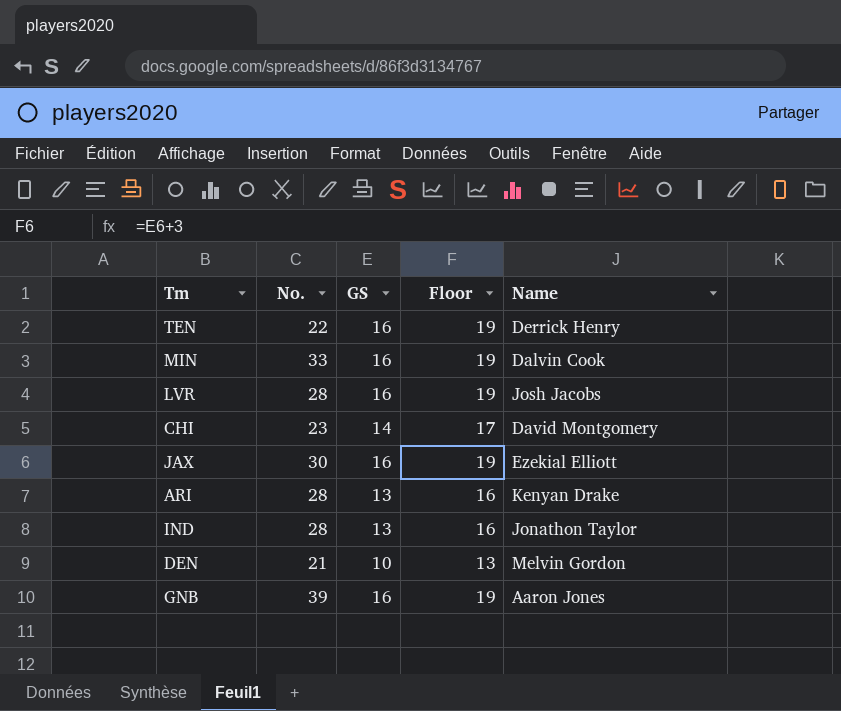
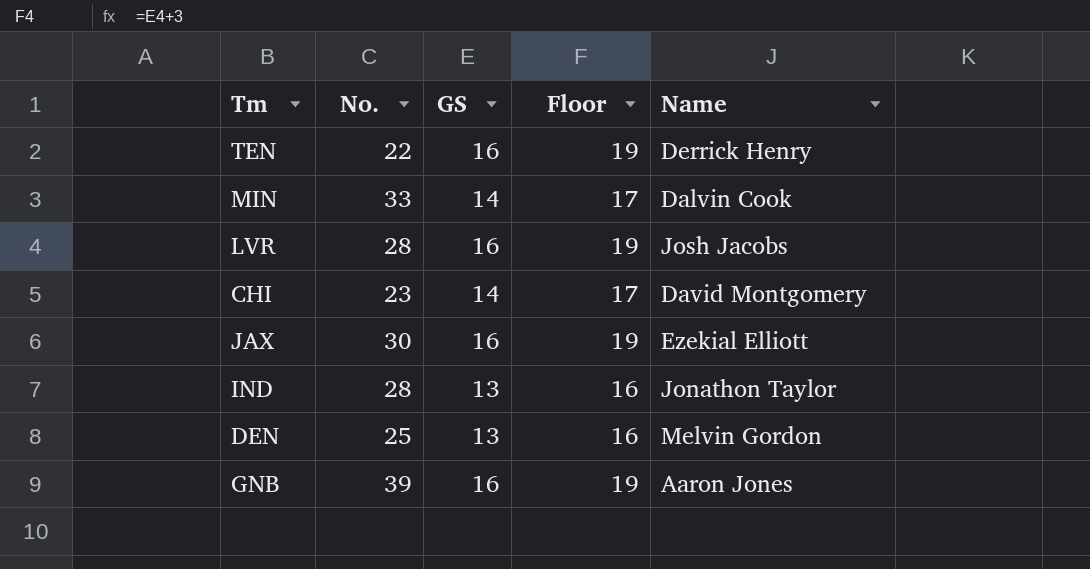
row ARI: 28 | 13 | 16 | Kenyan Drake -> none
MIN | GS: 16 -> 14
MIN | Floor: 19 -> 17
DEN | No.: 21 -> 25
DEN | GS: 10 -> 13
DEN | Floor: 13 -> 16

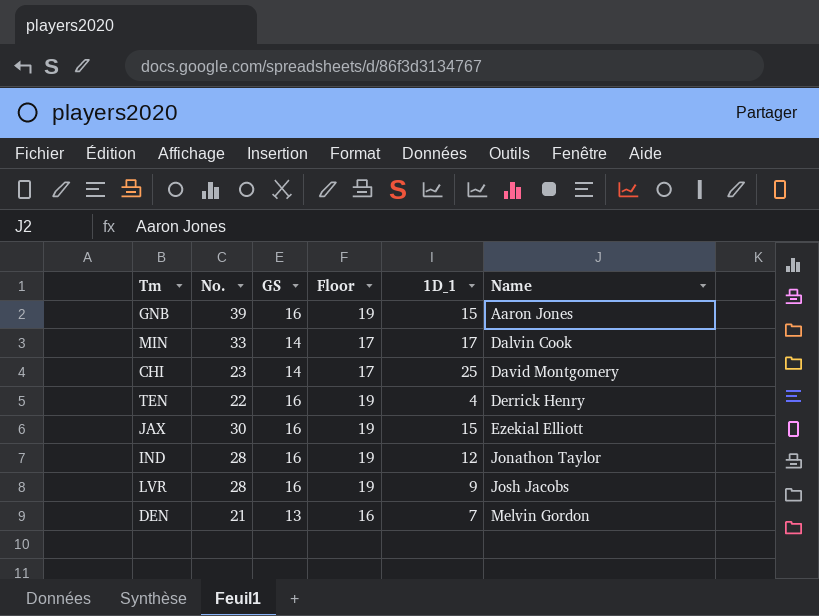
row order: none -> Name ascending
column 1D_1 | position: none -> 5
IND | GS: 13 -> 16
IND | Floor: 16 -> 19
DEN | No.: 25 -> 21

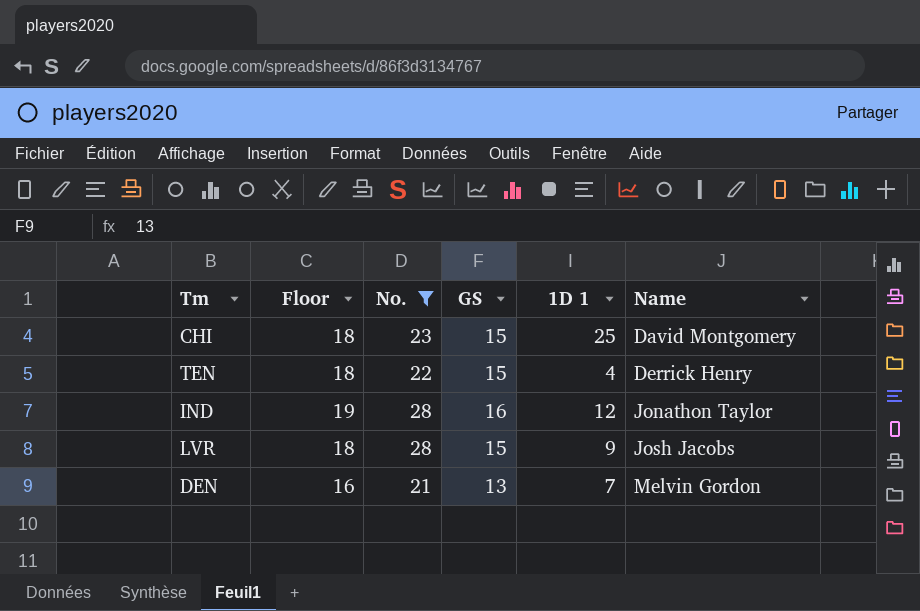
filter: none -> No. <= 28
column Floor | position: 4 -> 2
column name: 1D_1 -> 1D 1
CHI | Floor: 17 -> 18
CHI | GS: 14 -> 15
TEN | Floor: 19 -> 18
TEN | GS: 16 -> 15
LVR | Floor: 19 -> 18
LVR | GS: 16 -> 15

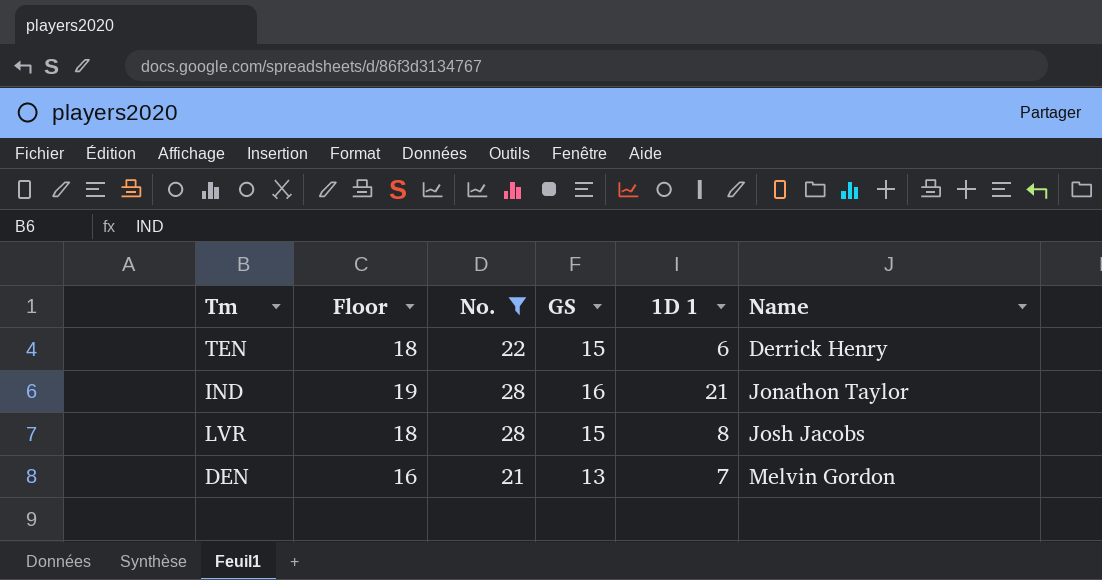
row CHI: 18 | 23 | 15 | 25 | David Montgomery -> none
TEN | 1D 1: 4 -> 6
IND | 1D 1: 12 -> 21
LVR | 1D 1: 9 -> 8

